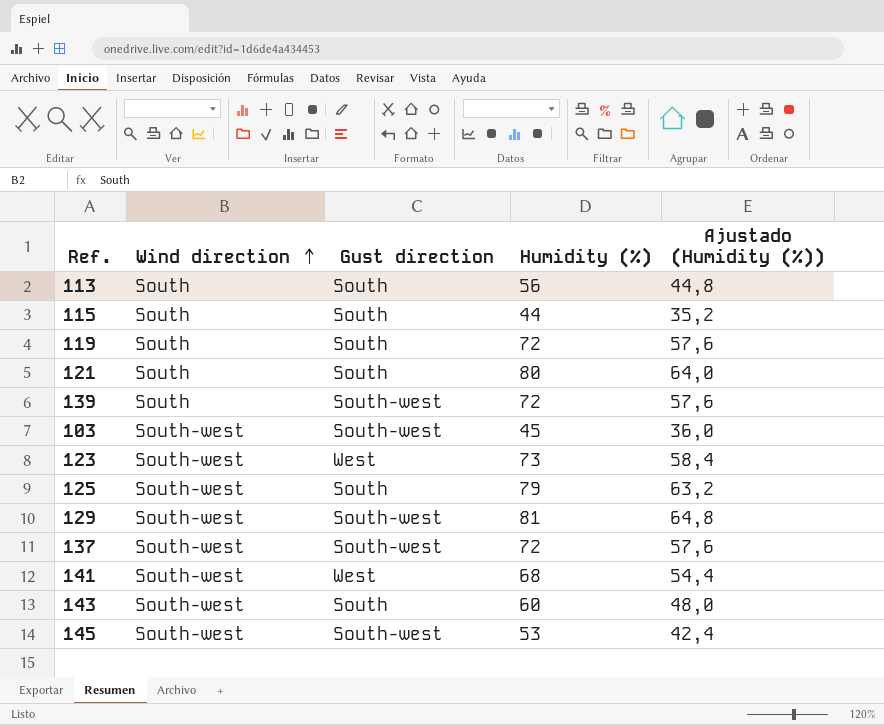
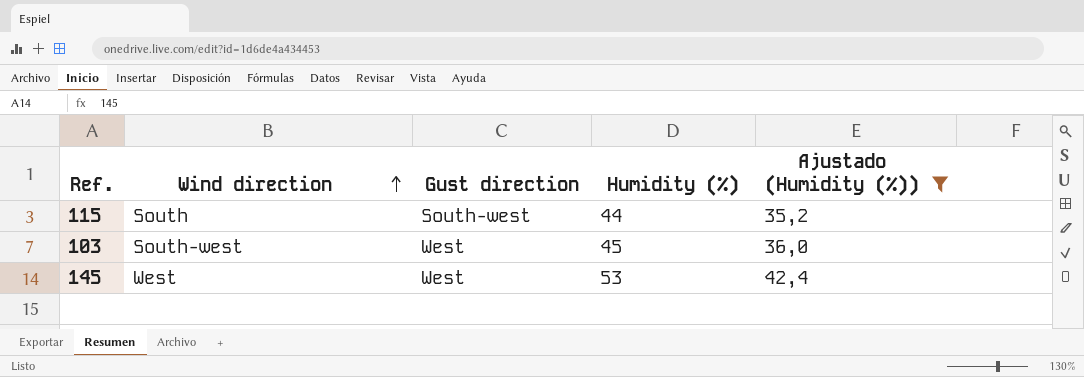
filter: none -> Ajustado (Humidity (%)) <= 42,4
115 | Gust direction: South -> South-west
103 | Gust direction: South-west -> West
145 | Wind direction: South-west -> West
145 | Gust direction: South-west -> West

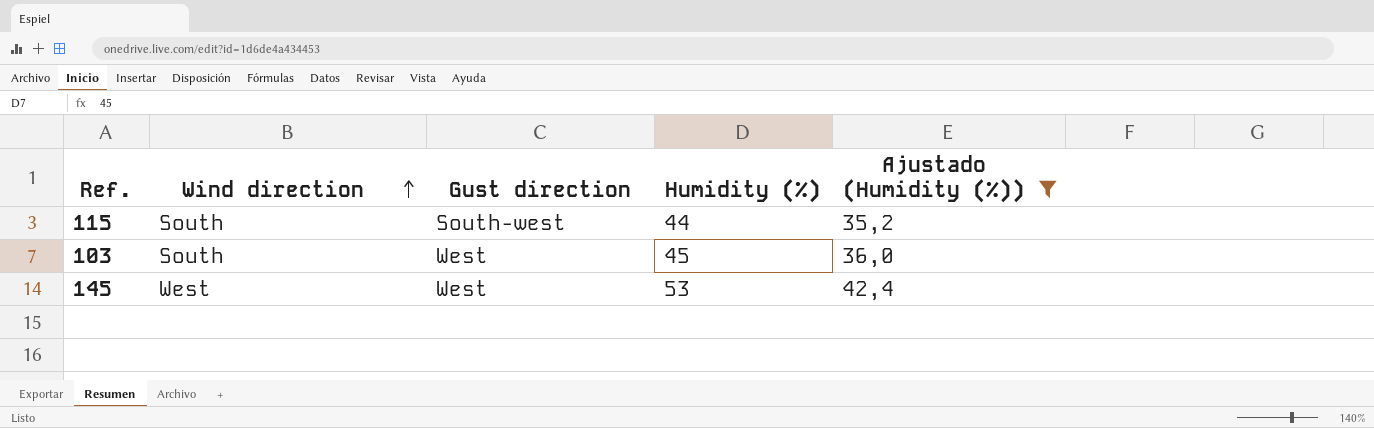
103 | Wind direction: South-west -> South

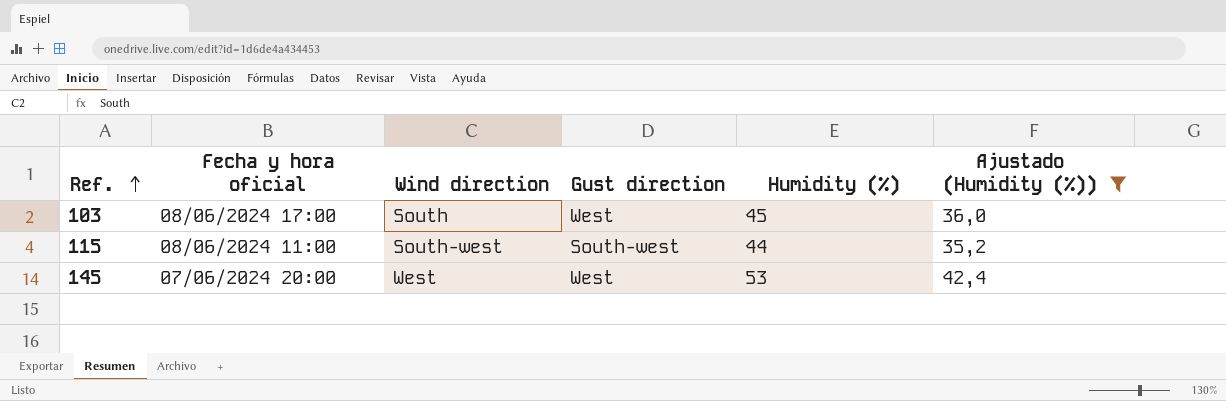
row order: Wind direction ascending -> Ref. ascending
column Fecha y hora oficial | position: none -> 2
115 | Wind direction: South -> South-west

